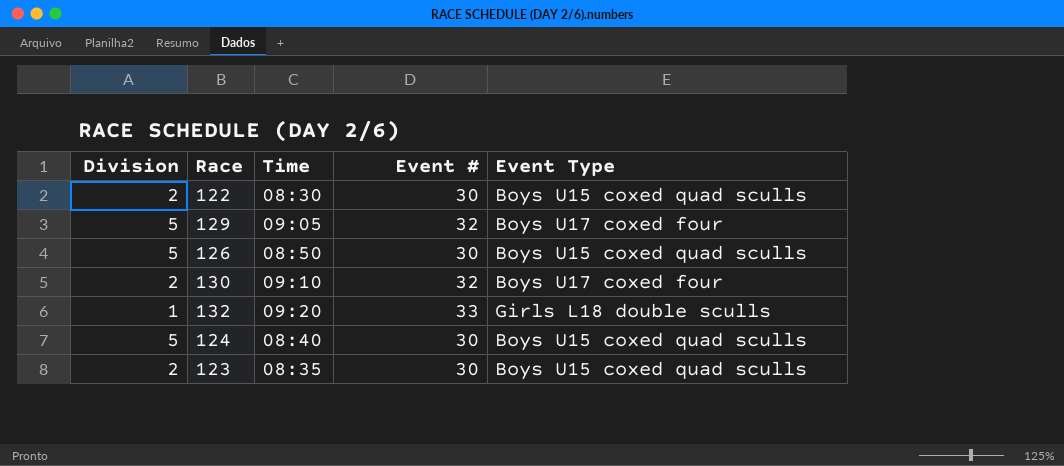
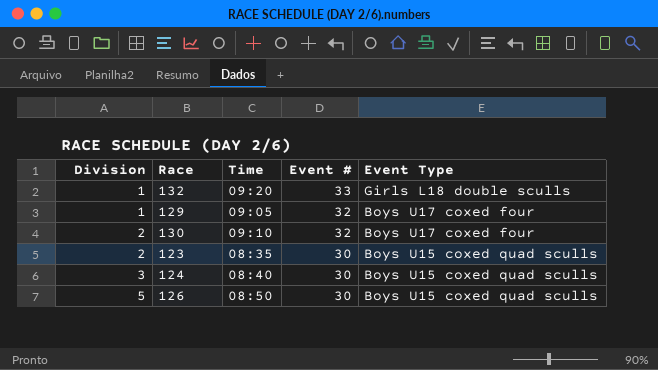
row order: none -> Division ascending
row 122: 2 | 08:30 | 30 | Boys U15 coxed quad sculls -> none
129 | Division: 5 -> 1
124 | Division: 5 -> 3

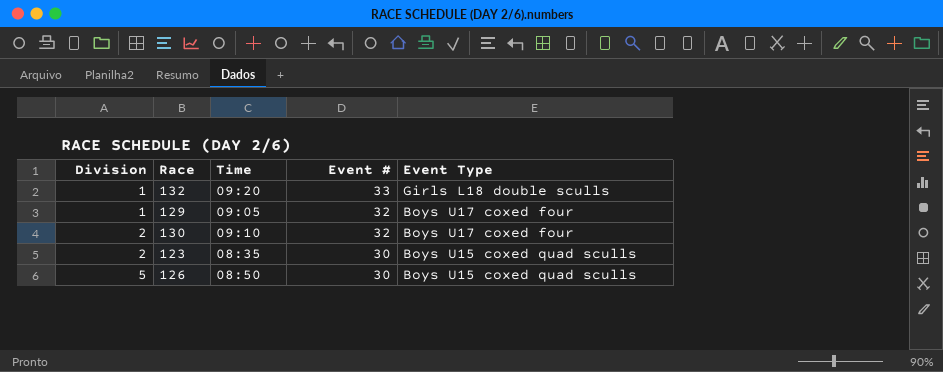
row 124: 3 | 08:40 | 30 | Boys U15 coxed quad sculls -> none

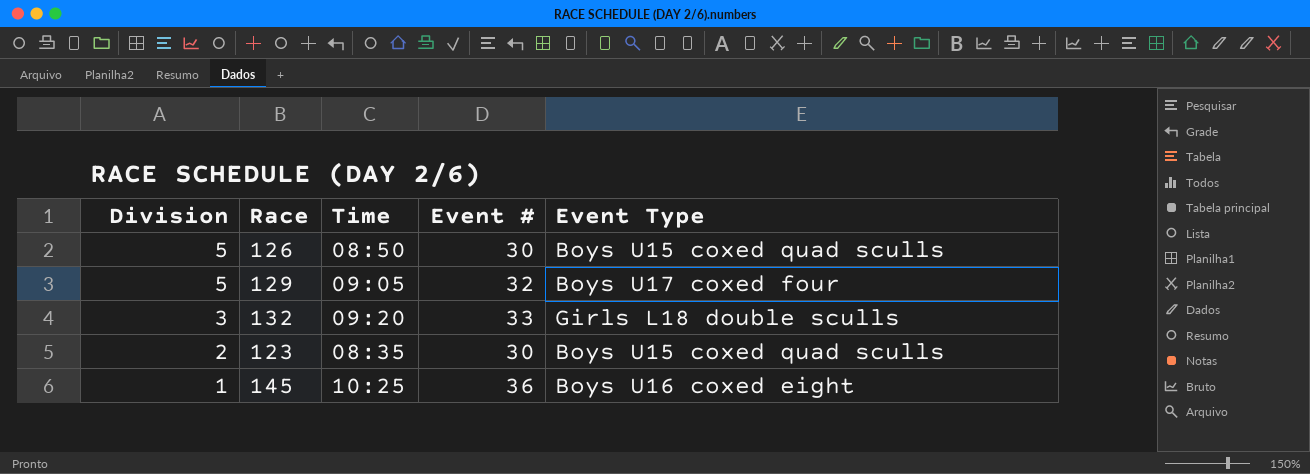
row order: Division ascending -> Division descending
row 130: 2 | 09:10 | 32 | Boys U17 coxed four -> none
129 | Division: 1 -> 5
132 | Division: 1 -> 3
row 145: none -> 1 | 10:25 | 36 | Boys U16 coxed eight

